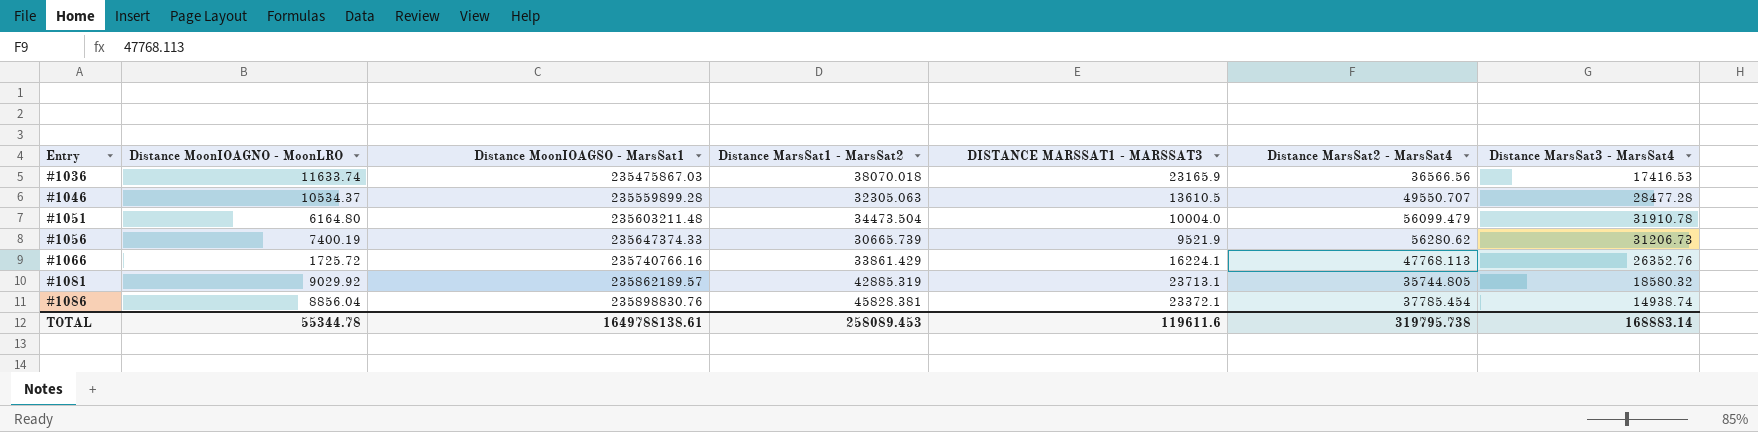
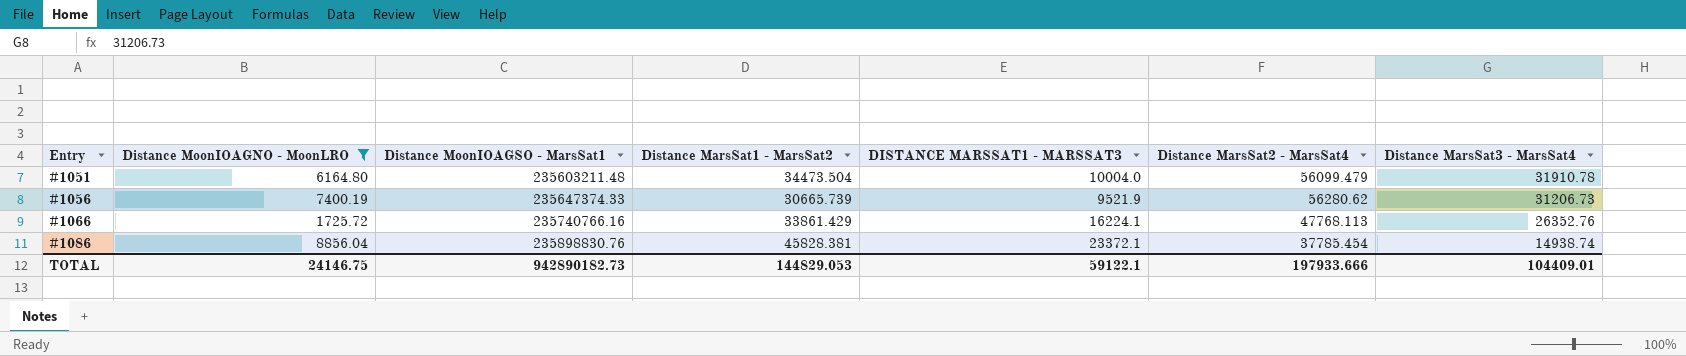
filter: none -> Distance MoonIOAGNO - MoonLRO <= 8856.04
TOTAL | Distance MoonIOAGNO - MoonLRO: 55344.78 -> 24146.75
TOTAL | Distance MoonIOAGSO - MarsSat1: 1649788138.61 -> 942890182.73
TOTAL | Distance MarsSat1 - MarsSat2: 258089.453 -> 144829.053
TOTAL | DISTANCE MARSSAT1 - MARSSAT3: 119611.6 -> 59122.1
TOTAL | Distance MarsSat2 - MarsSat4: 319795.738 -> 197933.666
TOTAL | Distance MarsSat3 - MarsSat4: 168883.14 -> 104409.01

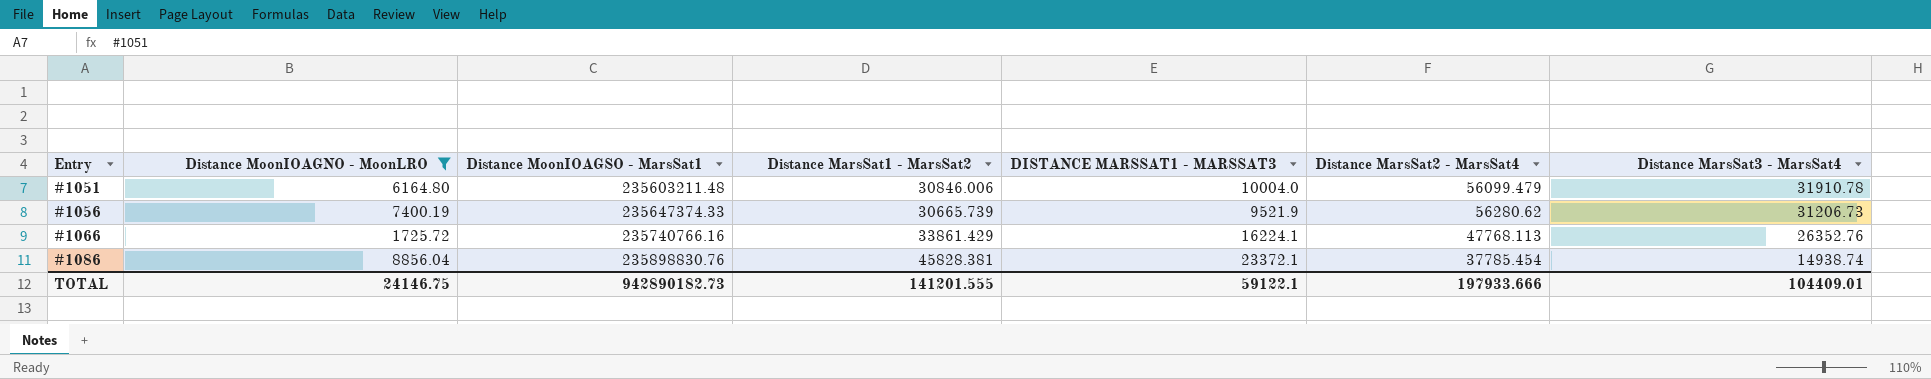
#1051 | Distance MarsSat1 - MarsSat2: 34473.504 -> 30846.006
TOTAL | Distance MarsSat1 - MarsSat2: 144829.053 -> 141201.555

